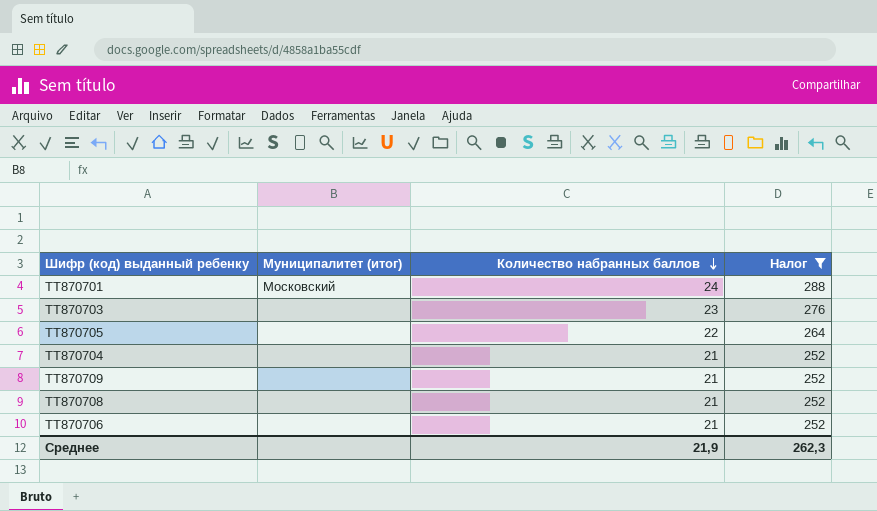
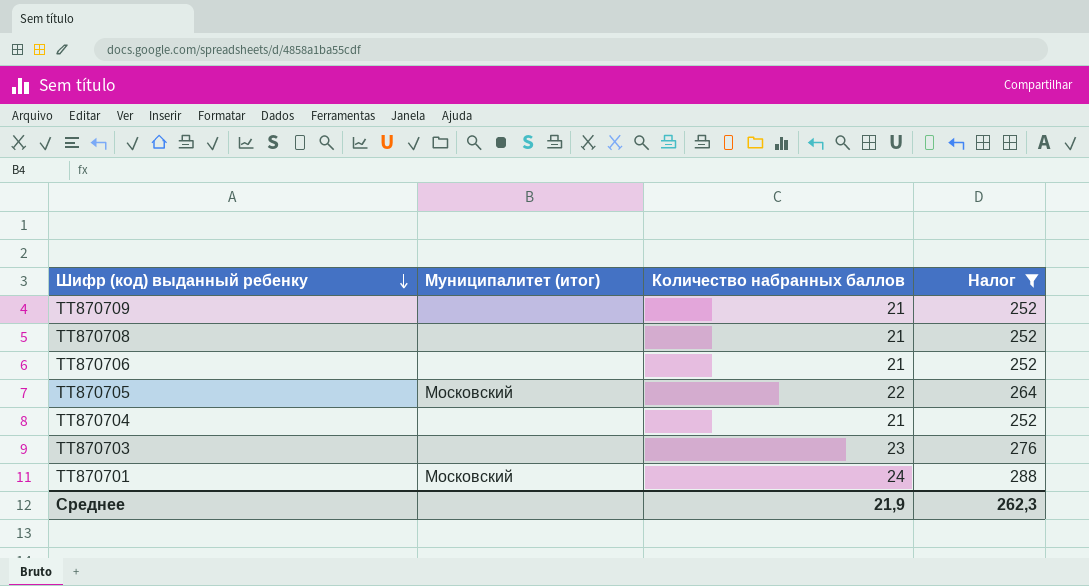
row order: Количество набранных баллов descending -> Шифр (код) выданный ребенку descending
ТТ870705 | Муниципалитет (итог): none -> Московский

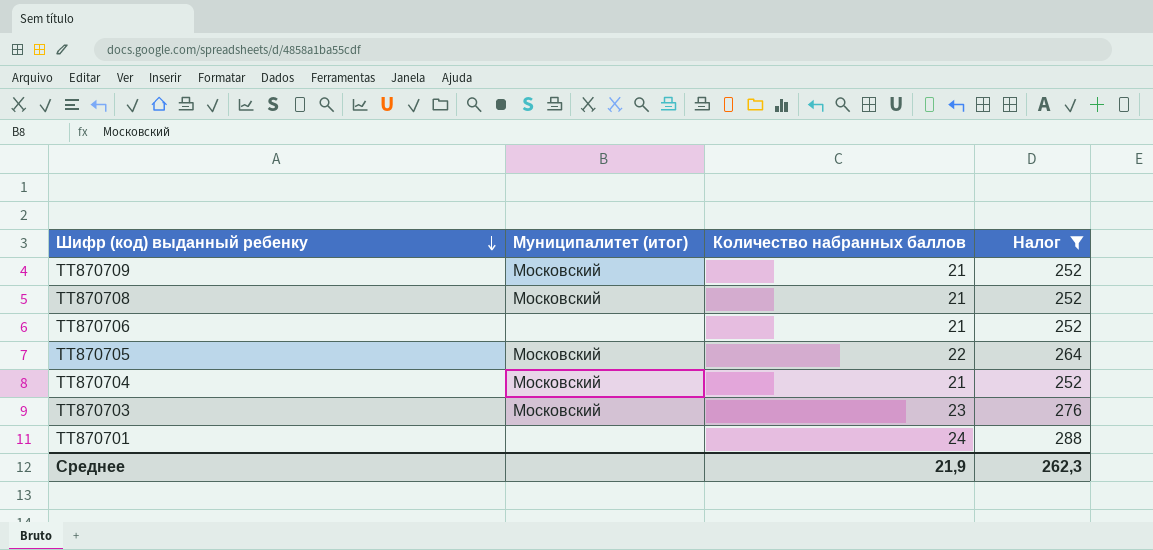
ТТ870709 | Муниципалитет (итог): none -> Московский
ТТ870708 | Муниципалитет (итог): none -> Московский
ТТ870704 | Муниципалитет (итог): none -> Московский
ТТ870703 | Муниципалитет (итог): none -> Московский
ТТ870701 | Муниципалитет (итог): Московский -> none

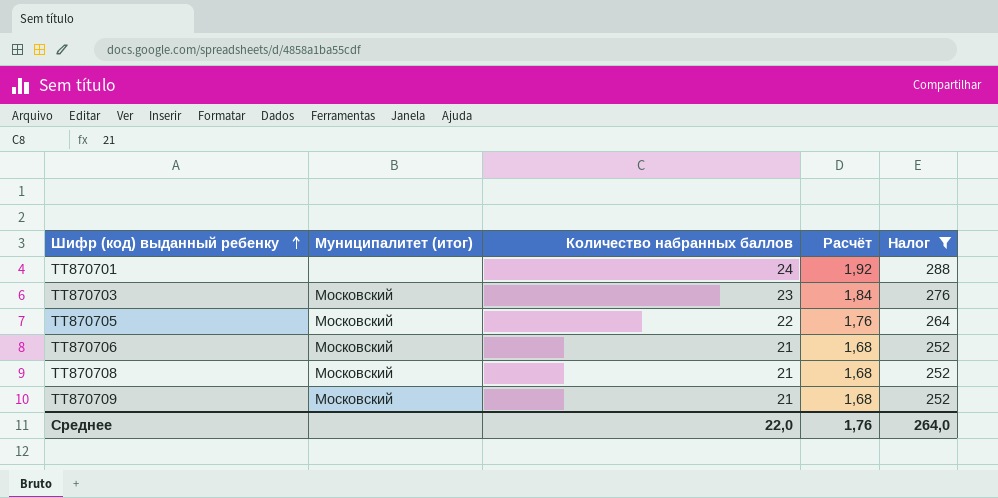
row order: Шифр (код) выданный ребенку descending -> Шифр (код) выданный ребенку ascending
column Расчёт | formula: none -> [Количество набранных баллов] * 0,08
row ТТ870704: Московский | 21 | 252 -> none
ТТ870706 | Муниципалитет (итог): none -> Московский
Среднее | Количество набранных баллов: 21,9 -> 22,0
Среднее | Налог: 262,3 -> 264,0

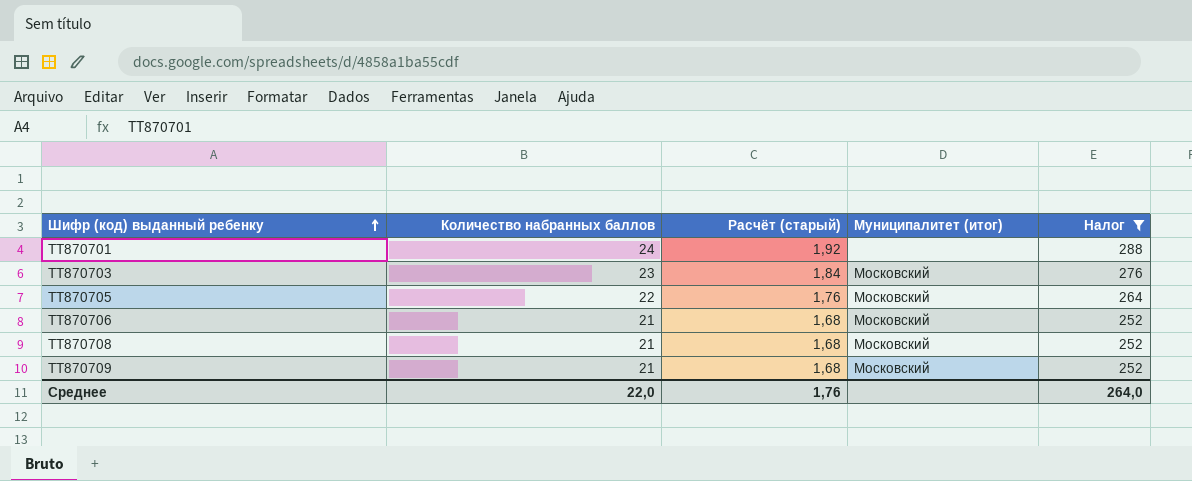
column name: Расчёт -> Расчёт (старый)
column Муниципалитет (итог) | position: 2 -> 4

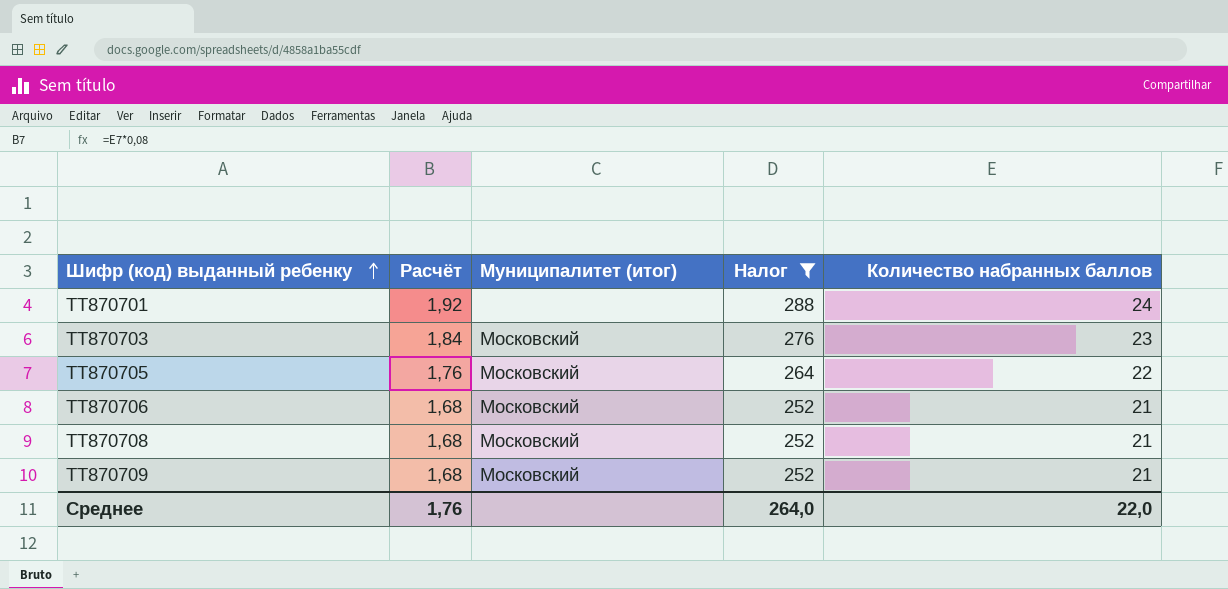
column name: Расчёт (старый) -> Расчёт
column Количество набранных баллов | position: 2 -> 5

